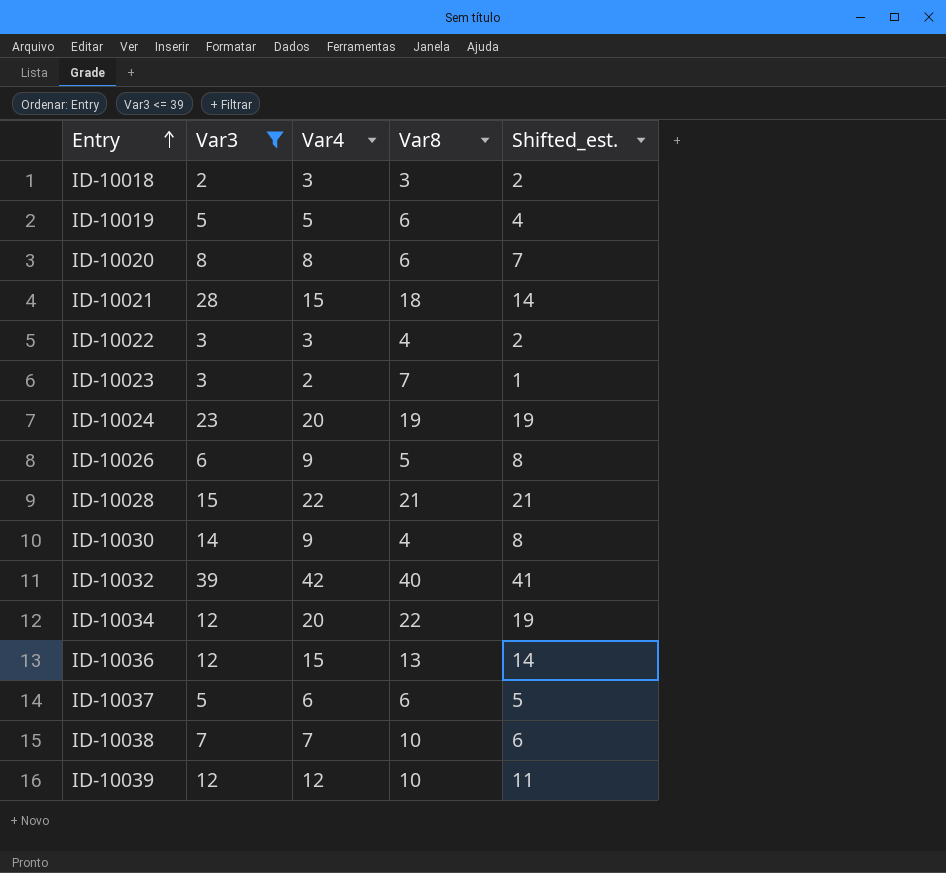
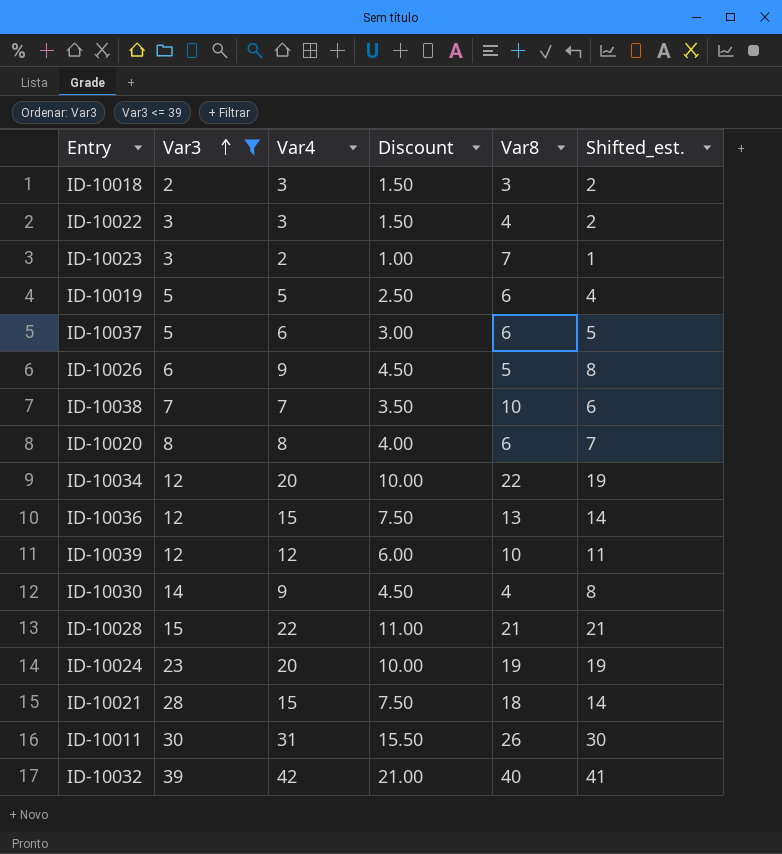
row order: Entry ascending -> Var3 ascending
column Discount | formula: none -> [Var4] * 0.5
row ID-10011: none -> 30 | 31 | 15.50 | 26 | 30

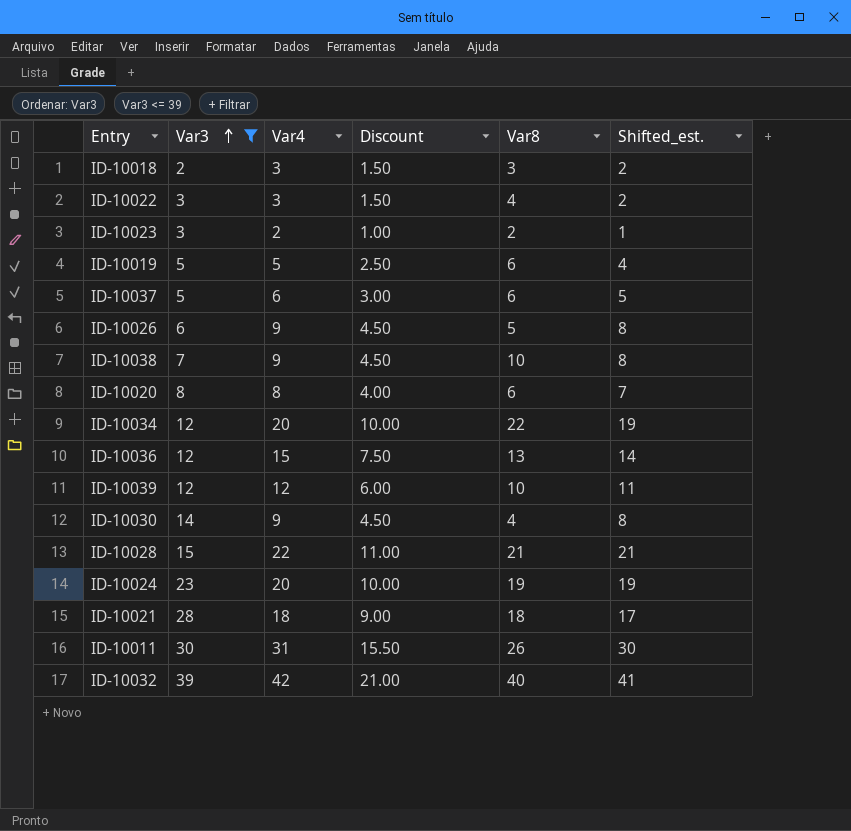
ID-10023 | Var8: 7 -> 2
ID-10038 | Var4: 7 -> 9
ID-10038 | Discount: 3.50 -> 4.50
ID-10038 | Shifted_est.: 6 -> 8
ID-10021 | Var4: 15 -> 18
ID-10021 | Discount: 7.50 -> 9.00
ID-10021 | Shifted_est.: 14 -> 17

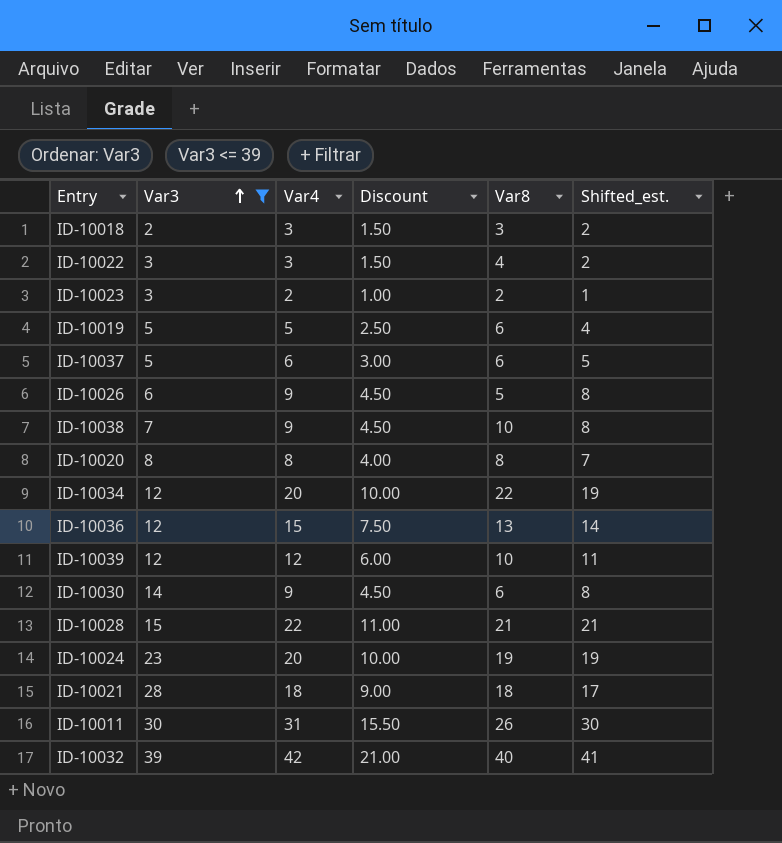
ID-10020 | Var8: 6 -> 8
ID-10030 | Var8: 4 -> 6

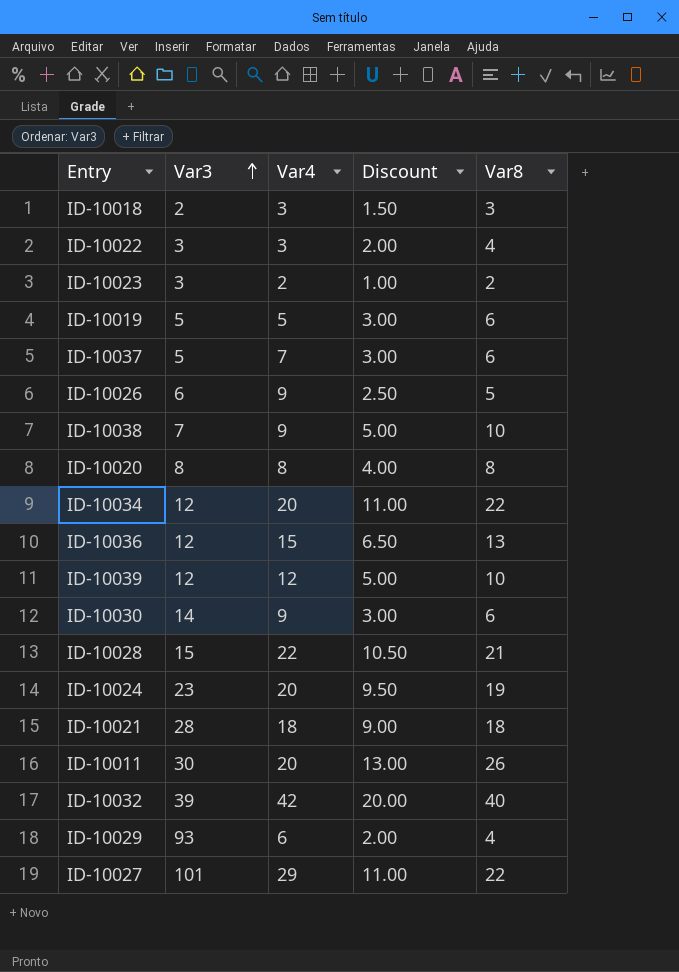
filter: Var3 <= 39 -> none
column Shifted_est. | formula: [Var4] - 1 -> none
column Discount | formula: [Var4] * 0.5 -> [Var8] * 0.5
ID-10037 | Var4: 6 -> 7
ID-10011 | Var4: 31 -> 20

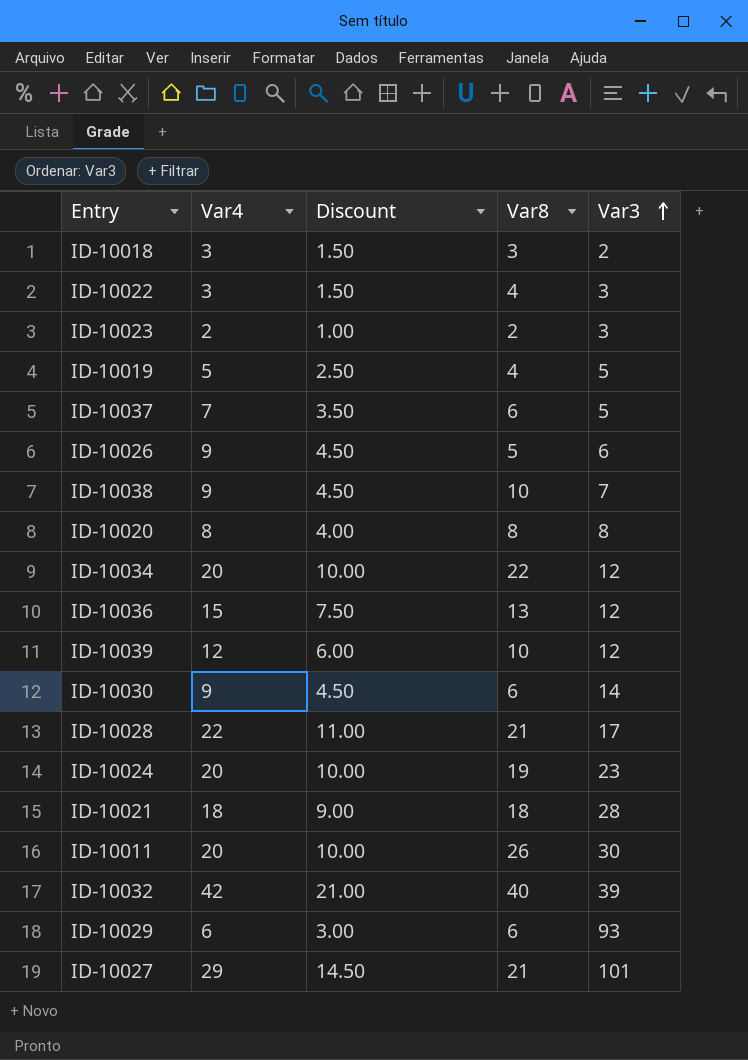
column Discount | formula: [Var8] * 0.5 -> [Var4] * 0.5
column Var3 | position: 2 -> 5
ID-10019 | Var8: 6 -> 4
ID-10028 | Var3: 15 -> 17
ID-10029 | Var8: 4 -> 6
ID-10027 | Var8: 22 -> 21

